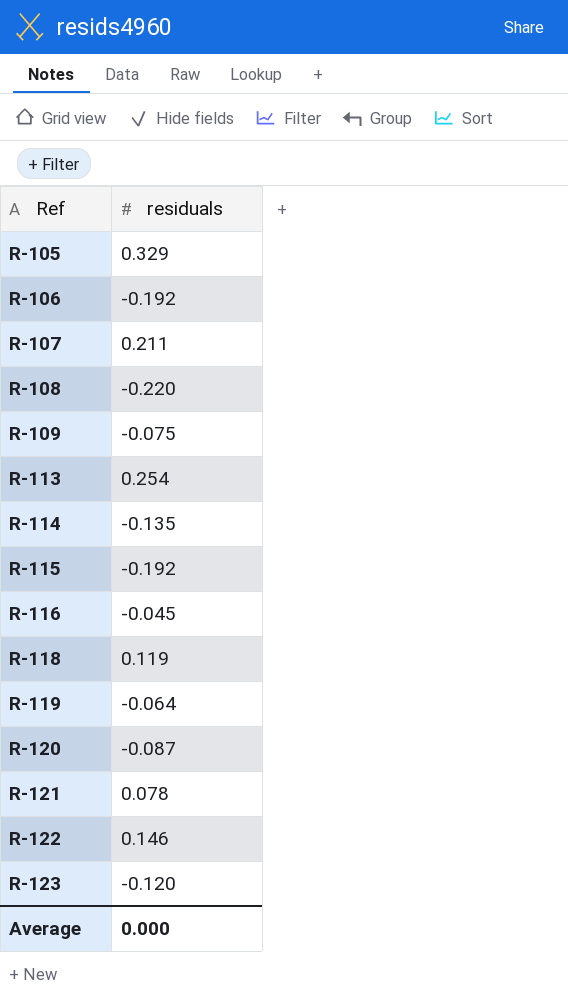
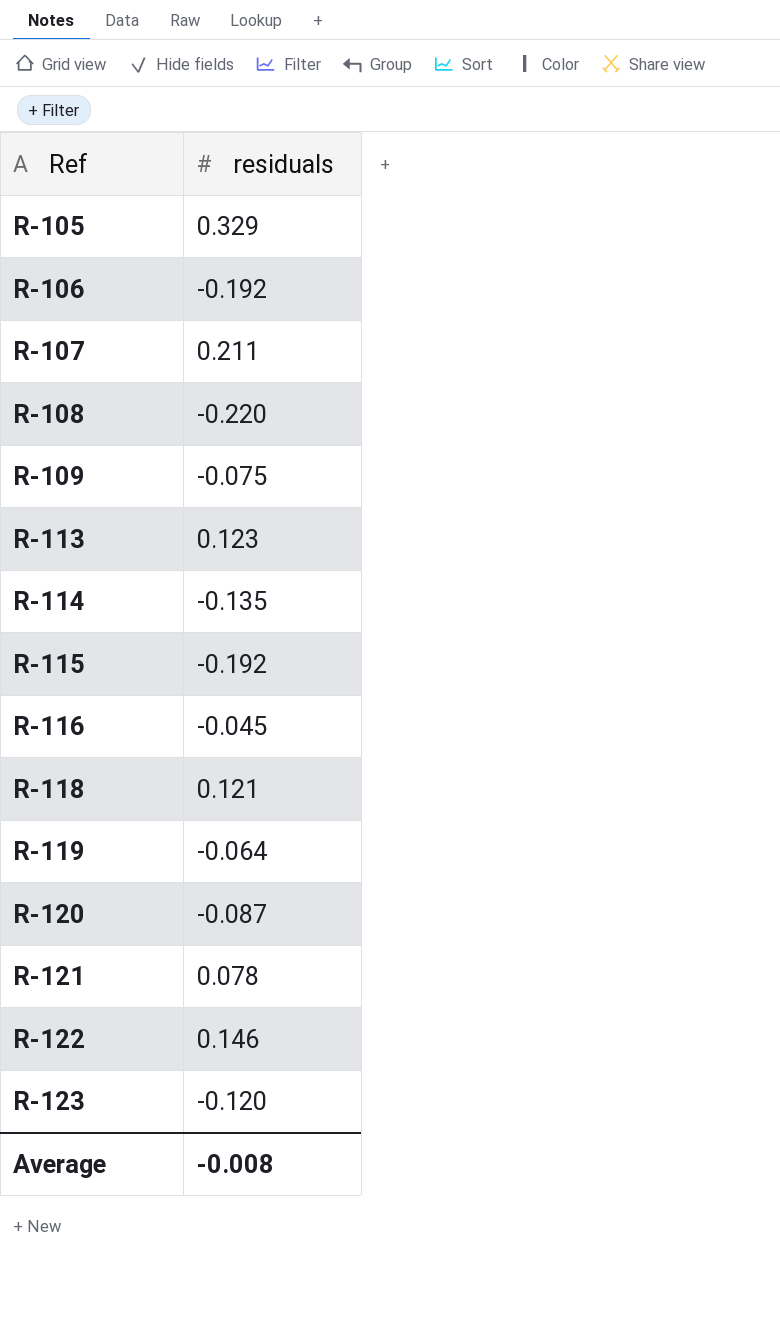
R-113 | residuals: 0.254 -> 0.123
R-118 | residuals: 0.119 -> 0.121
Average | residuals: 0.000 -> -0.008

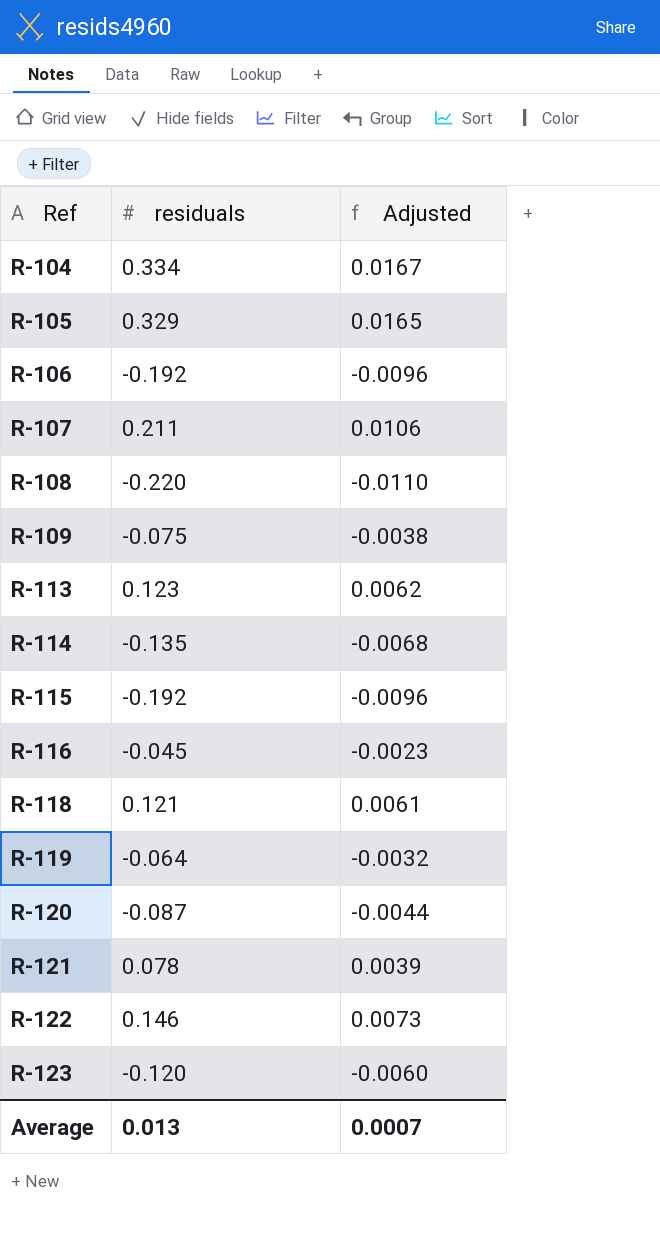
column Adjusted | formula: none -> [residuals] * 0.05
row R-104: none -> 0.334 | 0.0167
Average | residuals: -0.008 -> 0.013

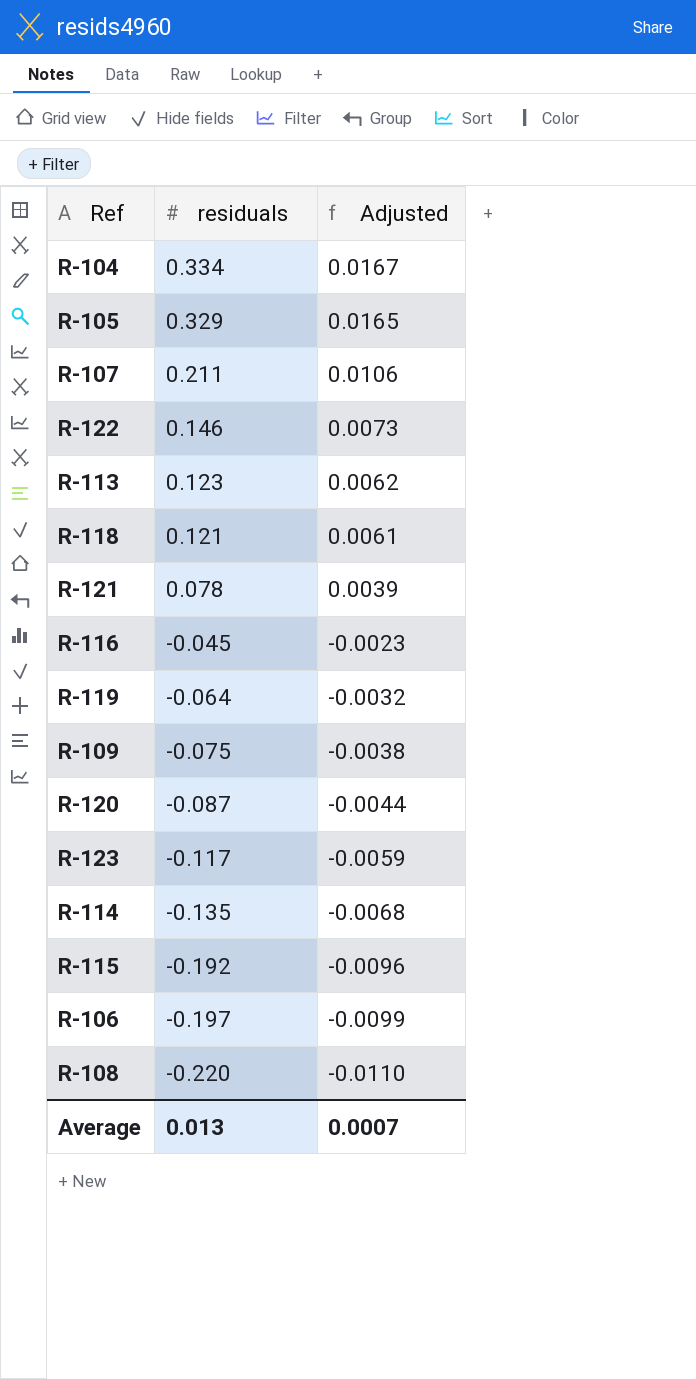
row order: Ref ascending -> residuals descending
R-123 | residuals: -0.120 -> -0.117
R-123 | Adjusted: -0.0060 -> -0.0059
R-106 | residuals: -0.192 -> -0.197
R-106 | Adjusted: -0.0096 -> -0.0099

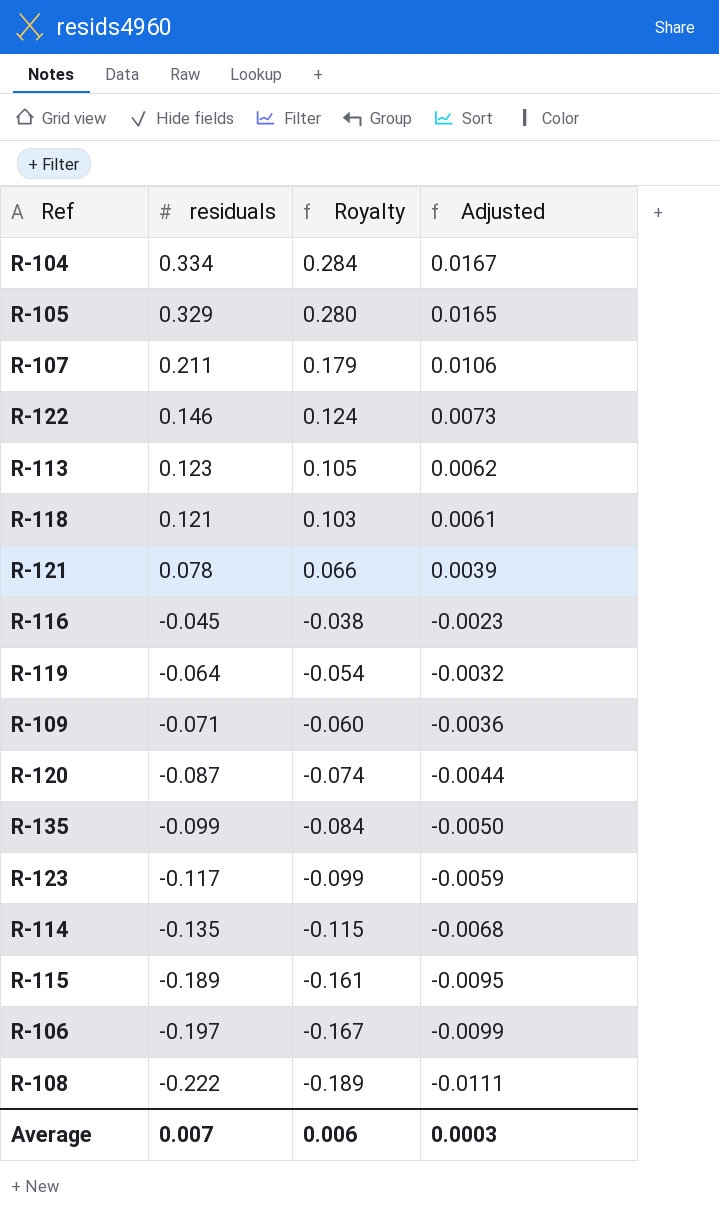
column Royalty | formula: none -> [residuals] * 0.85
R-109 | residuals: -0.075 -> -0.071
R-109 | Adjusted: -0.0038 -> -0.0036
row R-135: none -> -0.099 | -0.084 | -0.0050
R-115 | residuals: -0.192 -> -0.189
R-115 | Adjusted: -0.0096 -> -0.0095
R-108 | residuals: -0.220 -> -0.222
R-108 | Adjusted: -0.0110 -> -0.0111
Average | residuals: 0.013 -> 0.007
Average | Adjusted: 0.0007 -> 0.0003

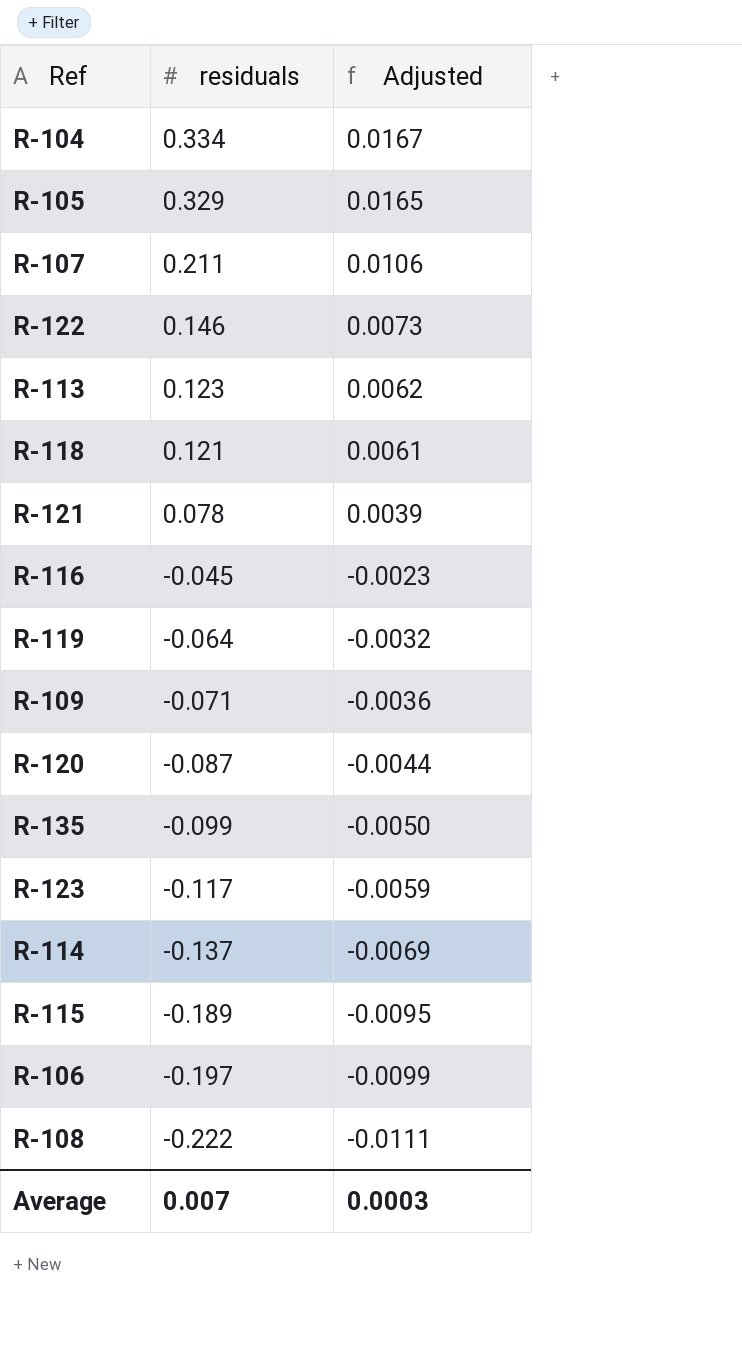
column Royalty | formula: [residuals] * 0.85 -> none
R-114 | residuals: -0.135 -> -0.137
R-114 | Adjusted: -0.0068 -> -0.0069

